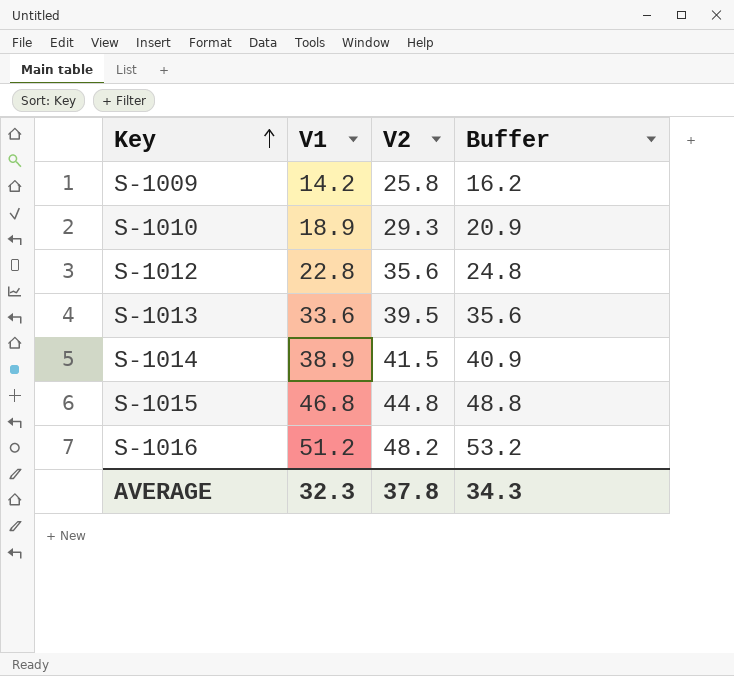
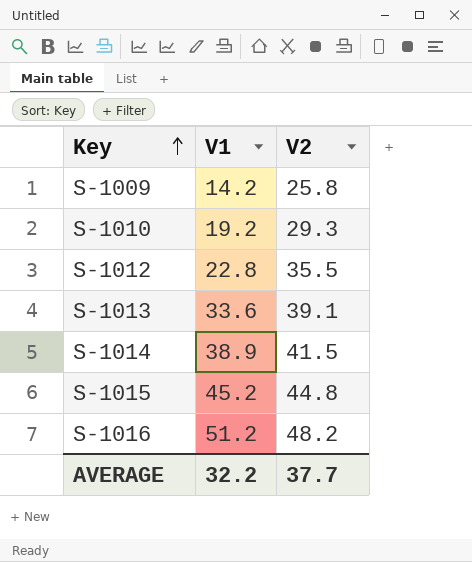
column Buffer | formula: [V1] + 2 -> none
S-1010 | V1: 18.9 -> 19.2
S-1012 | V2: 35.6 -> 35.5
S-1013 | V2: 39.5 -> 39.1
S-1015 | V1: 46.8 -> 45.2
AVERAGE | V1: 32.3 -> 32.2
AVERAGE | V2: 37.8 -> 37.7

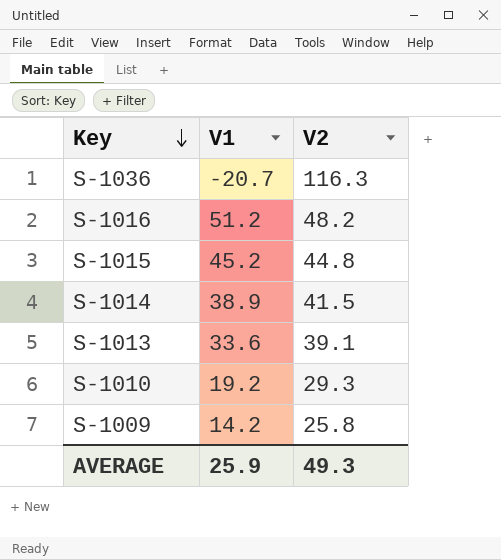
row order: Key ascending -> Key descending
row S-1012: 22.8 | 35.5 -> none
row S-1036: none -> -20.7 | 116.3
AVERAGE | V1: 32.2 -> 25.9
AVERAGE | V2: 37.7 -> 49.3

